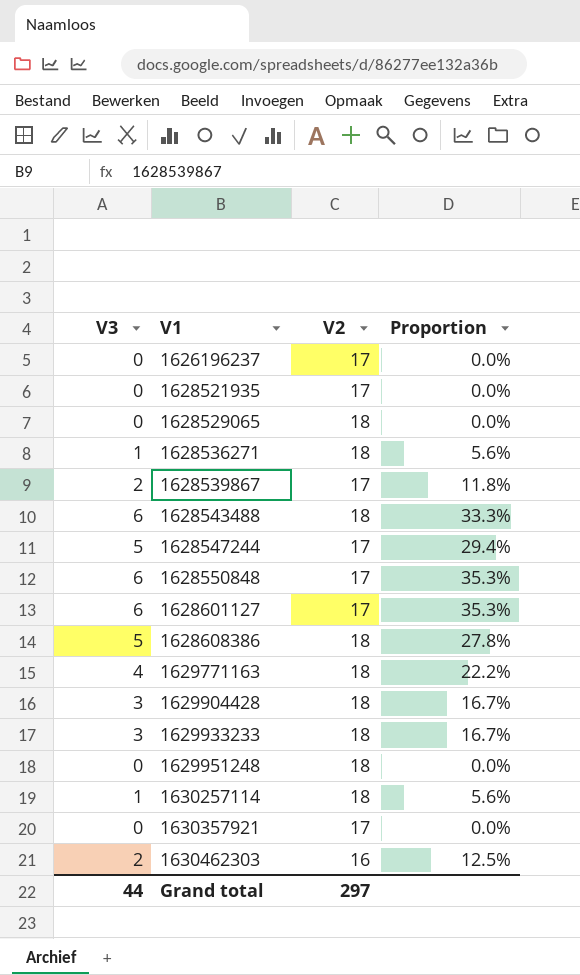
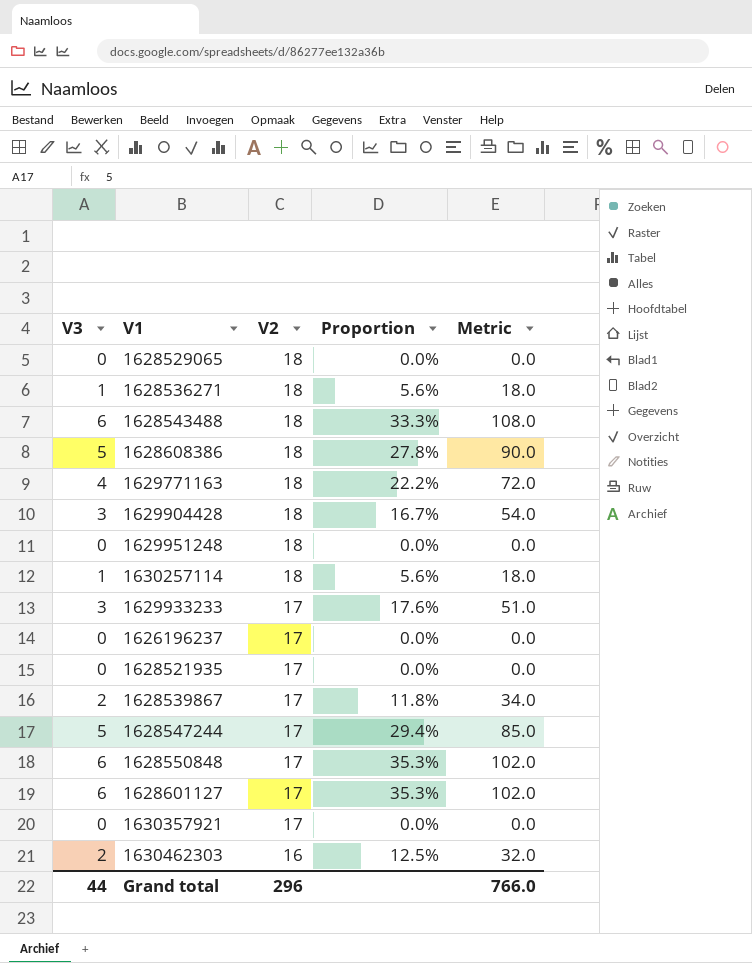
row order: V1 ascending -> V2 descending
column Metric | formula: none -> [V3] * [V2]
1629933233 | V2: 18 -> 17
1629933233 | Proportion: 16.7% -> 17.6%
Grand total | V2: 297 -> 296

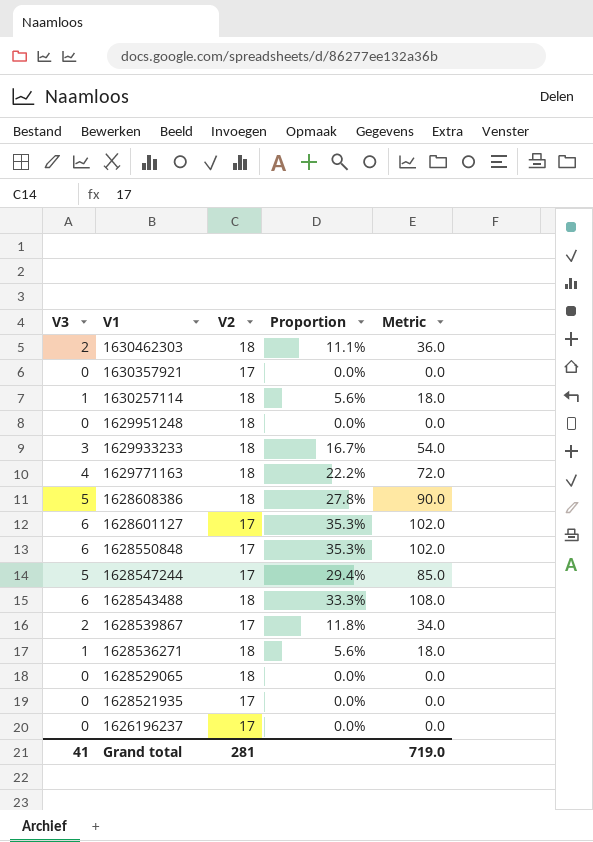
row order: V2 descending -> V1 descending
row 1629904428: 3 | 18 | 16.7% | 54.0 -> none
1630462303 | V2: 16 -> 18
1630462303 | Proportion: 12.5% -> 11.1%
1630462303 | Metric: 32.0 -> 36.0
1629933233 | V2: 17 -> 18
1629933233 | Proportion: 17.6% -> 16.7%
1629933233 | Metric: 51.0 -> 54.0
Grand total | V3: 44 -> 41
Grand total | V2: 296 -> 281
Grand total | Metric: 766.0 -> 719.0

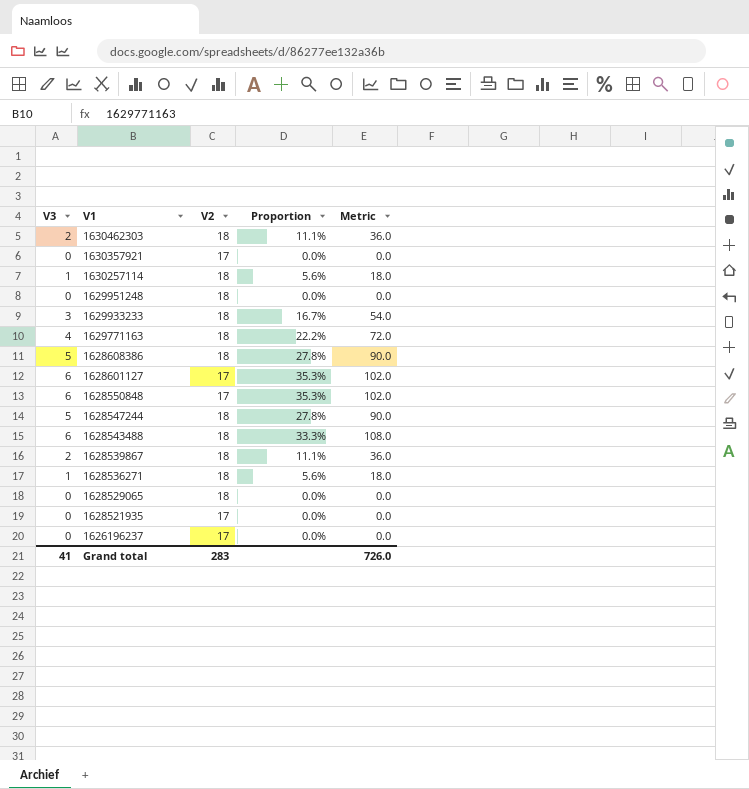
1628547244 | V2: 17 -> 18
1628547244 | Proportion: 29.4% -> 27.8%
1628547244 | Metric: 85.0 -> 90.0
1628539867 | V2: 17 -> 18
1628539867 | Proportion: 11.8% -> 11.1%
1628539867 | Metric: 34.0 -> 36.0
Grand total | V2: 281 -> 283
Grand total | Metric: 719.0 -> 726.0

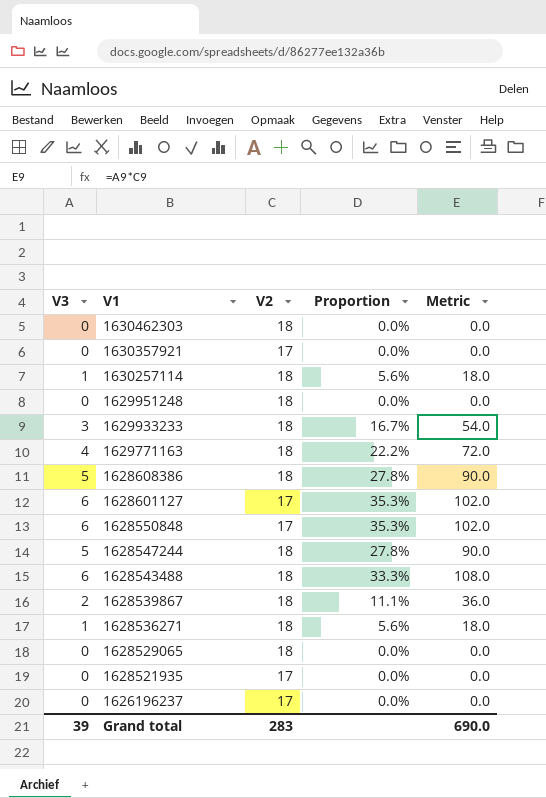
1630462303 | V3: 2 -> 0
1630462303 | Proportion: 11.1% -> 0.0%
1630462303 | Metric: 36.0 -> 0.0
Grand total | V3: 41 -> 39
Grand total | Metric: 726.0 -> 690.0

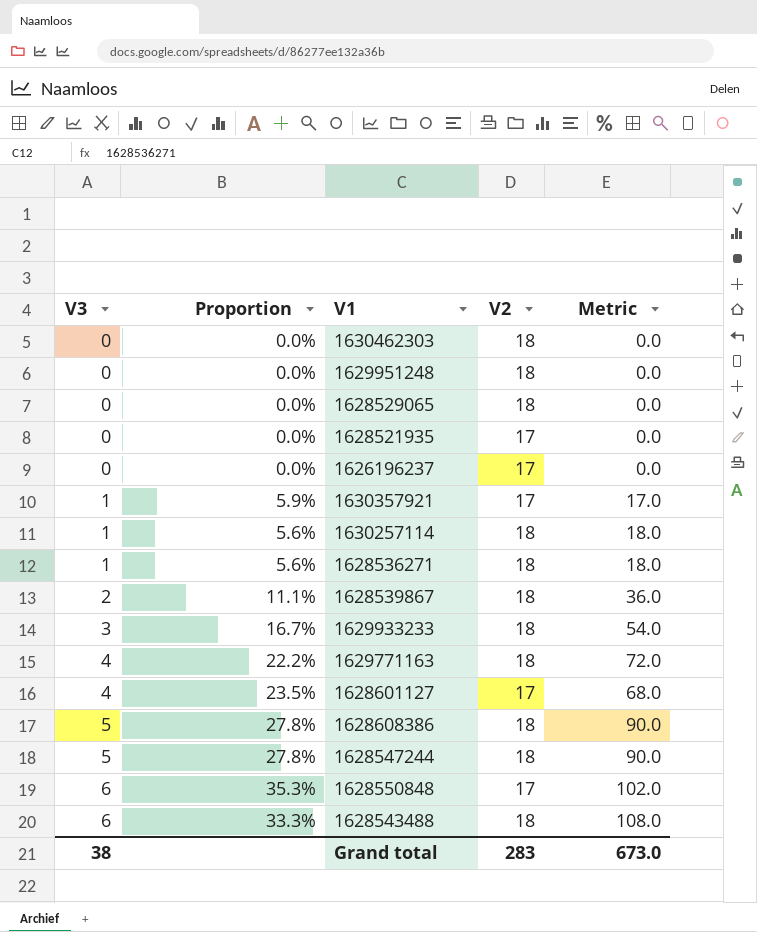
row order: V1 descending -> V3 ascending
column Proportion | position: 4 -> 2
1630357921 | V3: 0 -> 1
1630357921 | Proportion: 0.0% -> 5.9%
1630357921 | Metric: 0.0 -> 17.0
1628601127 | V3: 6 -> 4
1628601127 | Proportion: 35.3% -> 23.5%
1628601127 | Metric: 102.0 -> 68.0
Grand total | V3: 39 -> 38
Grand total | Metric: 690.0 -> 673.0

